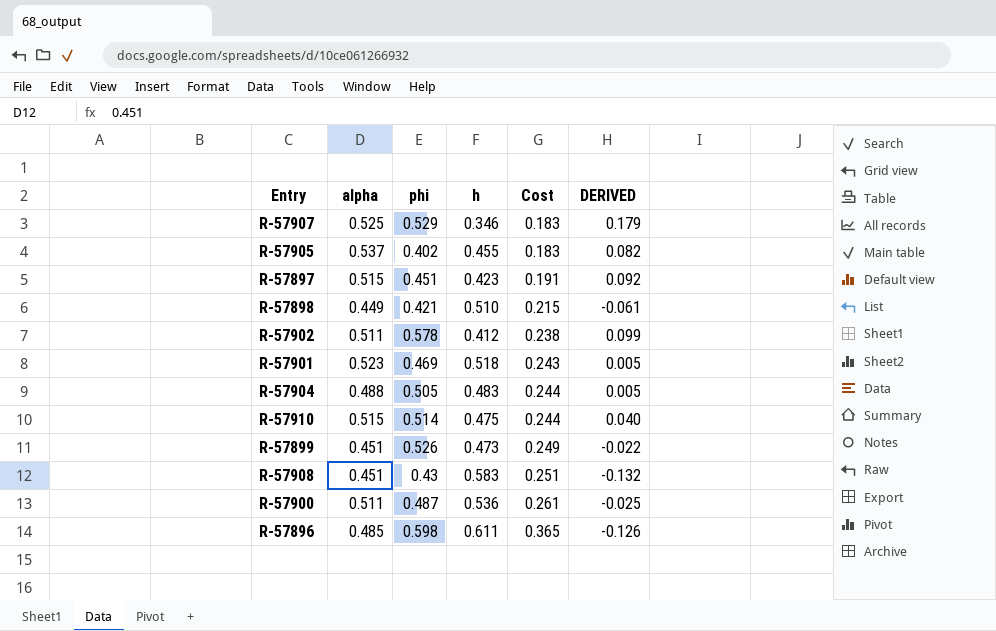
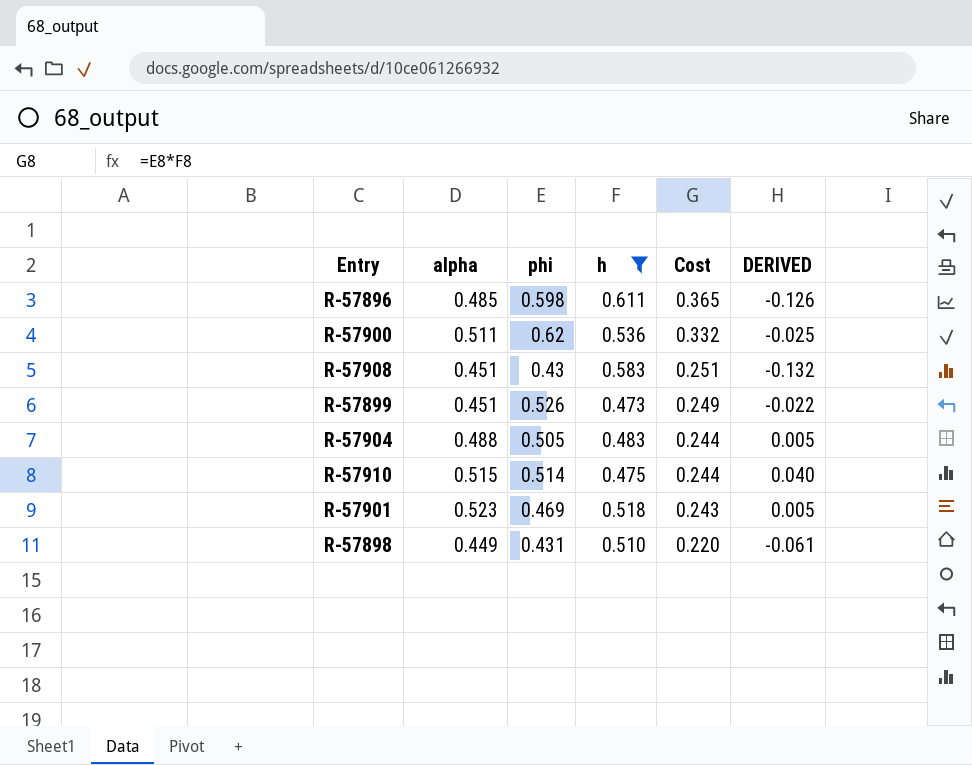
filter: none -> h >= 0.473
row order: Cost ascending -> Cost descending
R-57900 | phi: 0.487 -> 0.62
R-57900 | Cost: 0.261 -> 0.332
R-57898 | phi: 0.421 -> 0.431
R-57898 | Cost: 0.215 -> 0.220

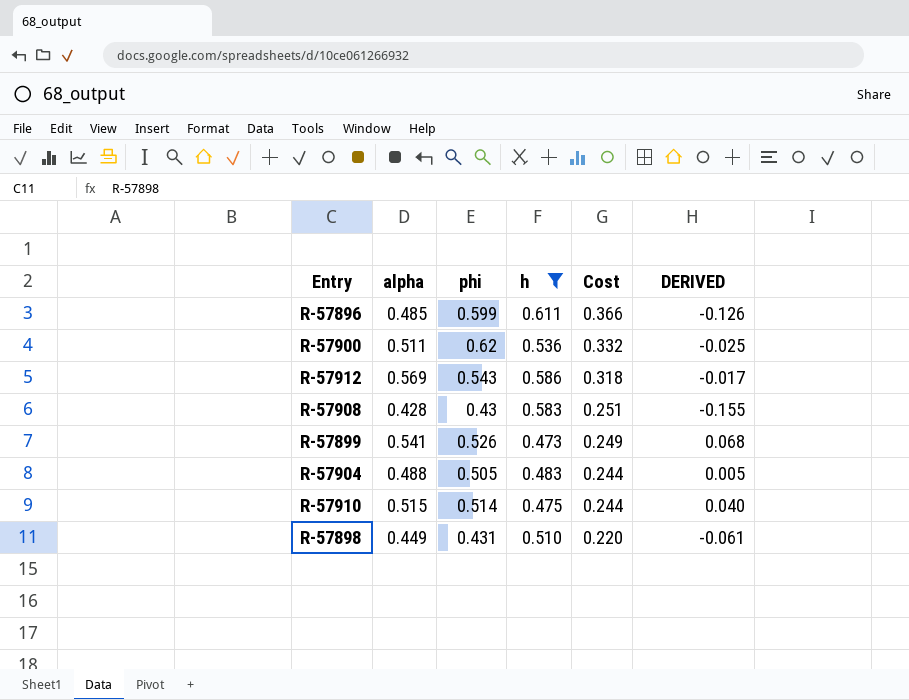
row R-57901: 0.523 | 0.469 | 0.518 | 0.243 | 0.005 -> none
R-57896 | phi: 0.598 -> 0.599
R-57896 | Cost: 0.365 -> 0.366
row R-57912: none -> 0.569 | 0.543 | 0.586 | 0.318 | -0.017
R-57908 | alpha: 0.451 -> 0.428
R-57908 | DERIVED: -0.132 -> -0.155
R-57899 | alpha: 0.451 -> 0.541
R-57899 | DERIVED: -0.022 -> 0.068

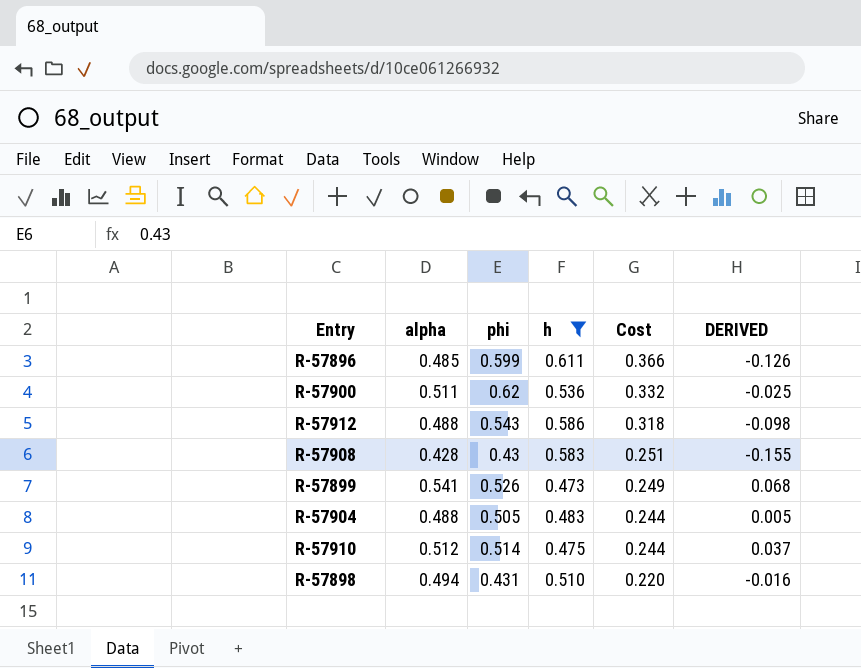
R-57912 | alpha: 0.569 -> 0.488
R-57912 | DERIVED: -0.017 -> -0.098
R-57910 | alpha: 0.515 -> 0.512
R-57910 | DERIVED: 0.040 -> 0.037
R-57898 | alpha: 0.449 -> 0.494
R-57898 | DERIVED: -0.061 -> -0.016

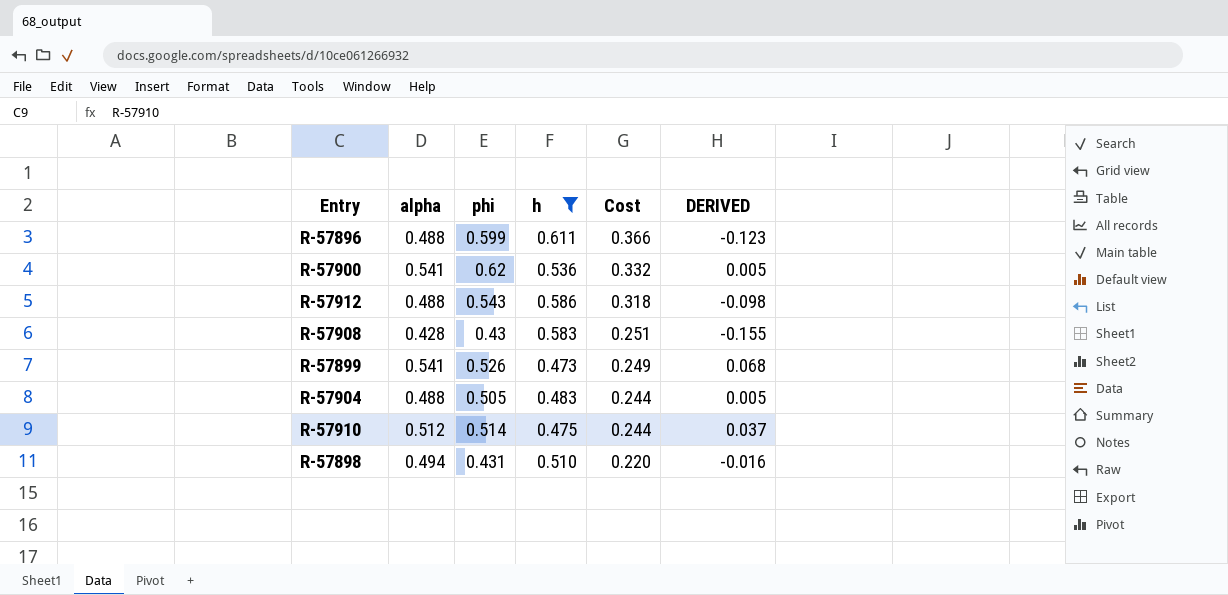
R-57896 | alpha: 0.485 -> 0.488
R-57896 | DERIVED: -0.126 -> -0.123
R-57900 | alpha: 0.511 -> 0.541
R-57900 | DERIVED: -0.025 -> 0.005

